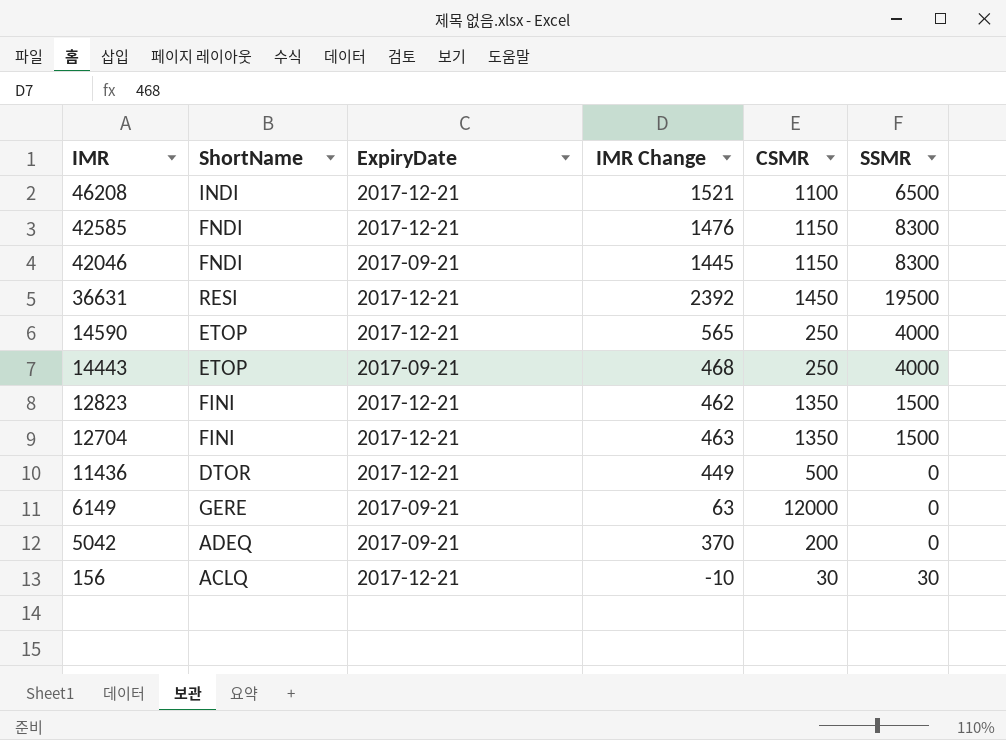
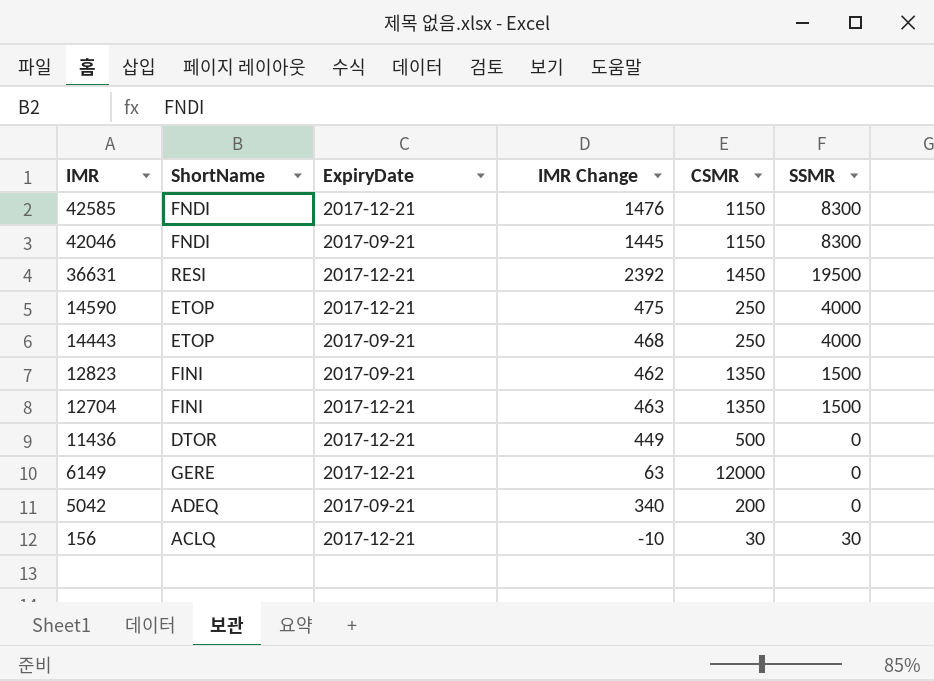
row 46208: INDI | 2017-12-21 | 1521 | 1100 | 6500 -> none
14590 | IMR Change: 565 -> 475
12823 | ExpiryDate: 2017-12-21 -> 2017-09-21
6149 | ExpiryDate: 2017-09-21 -> 2017-12-21
5042 | IMR Change: 370 -> 340

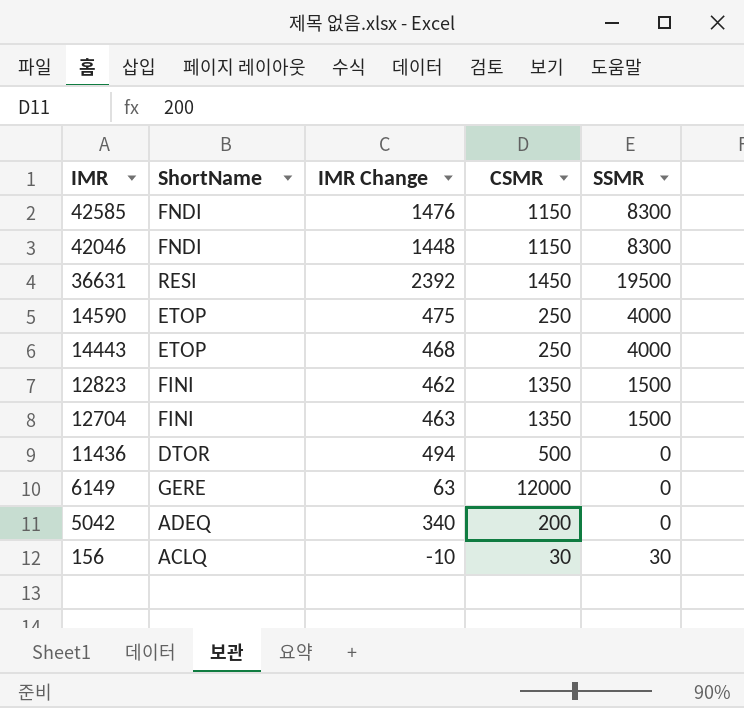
column ExpiryDate | position: 3 -> none
42046 | IMR Change: 1445 -> 1448
11436 | IMR Change: 449 -> 494

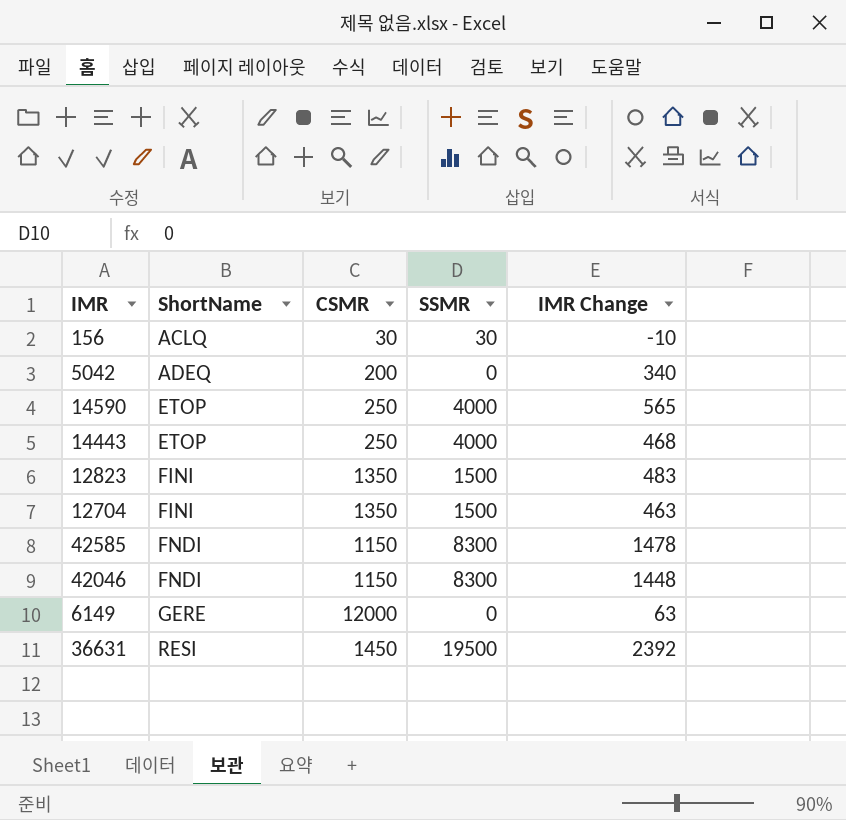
row order: IMR descending -> ShortName ascending
column IMR Change | position: 3 -> 5
row 11436: DTOR | 494 | 500 | 0 -> none
14590 | IMR Change: 475 -> 565
12823 | IMR Change: 462 -> 483
42585 | IMR Change: 1476 -> 1478

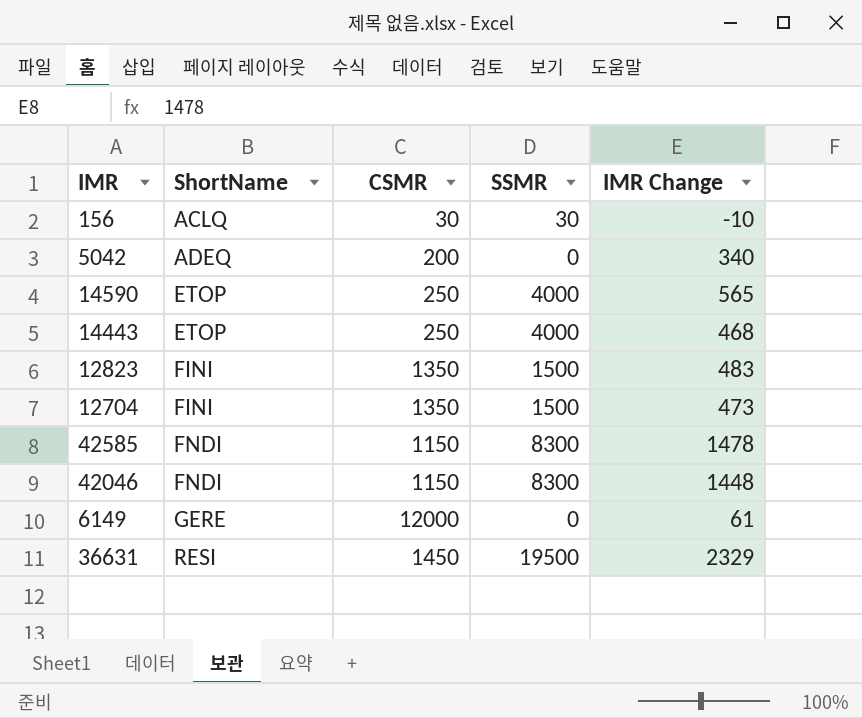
12704 | IMR Change: 463 -> 473
6149 | IMR Change: 63 -> 61
36631 | IMR Change: 2392 -> 2329

